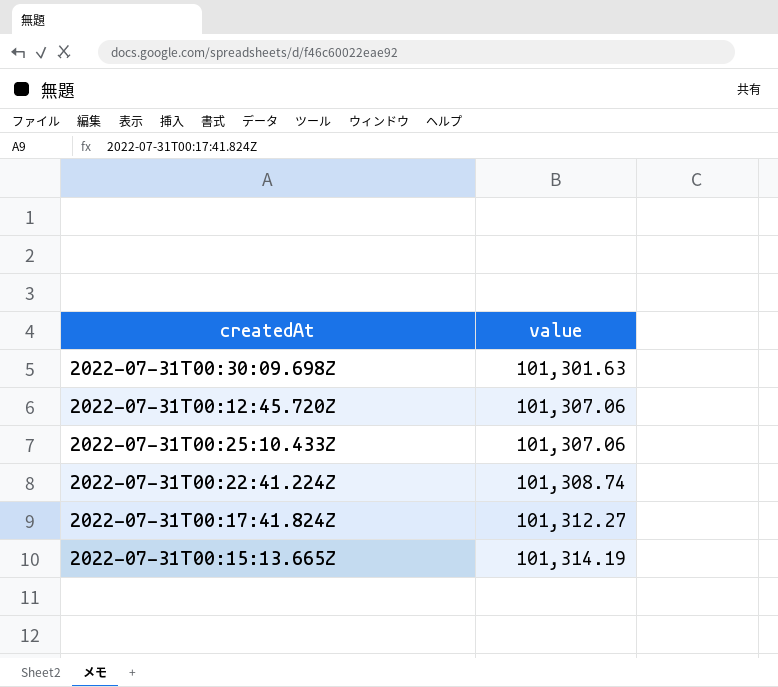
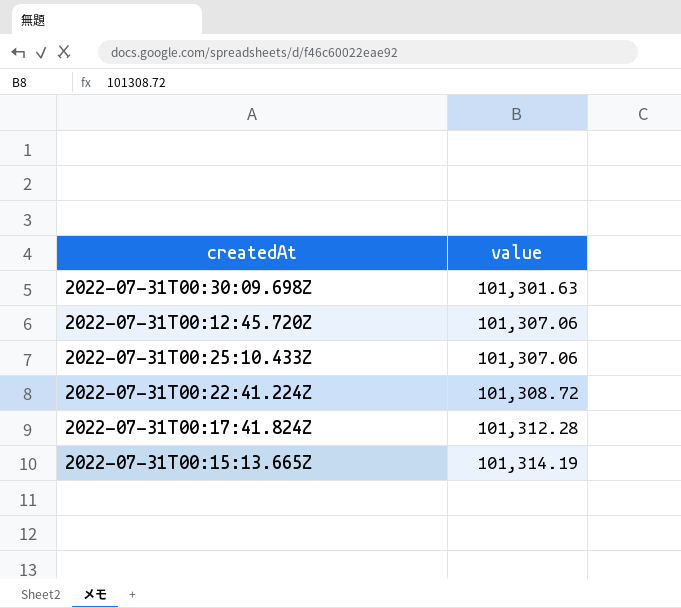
2022-07-31T00:22:41.224Z | value: 101,308.74 -> 101,308.72
2022-07-31T00:17:41.824Z | value: 101,312.27 -> 101,312.28

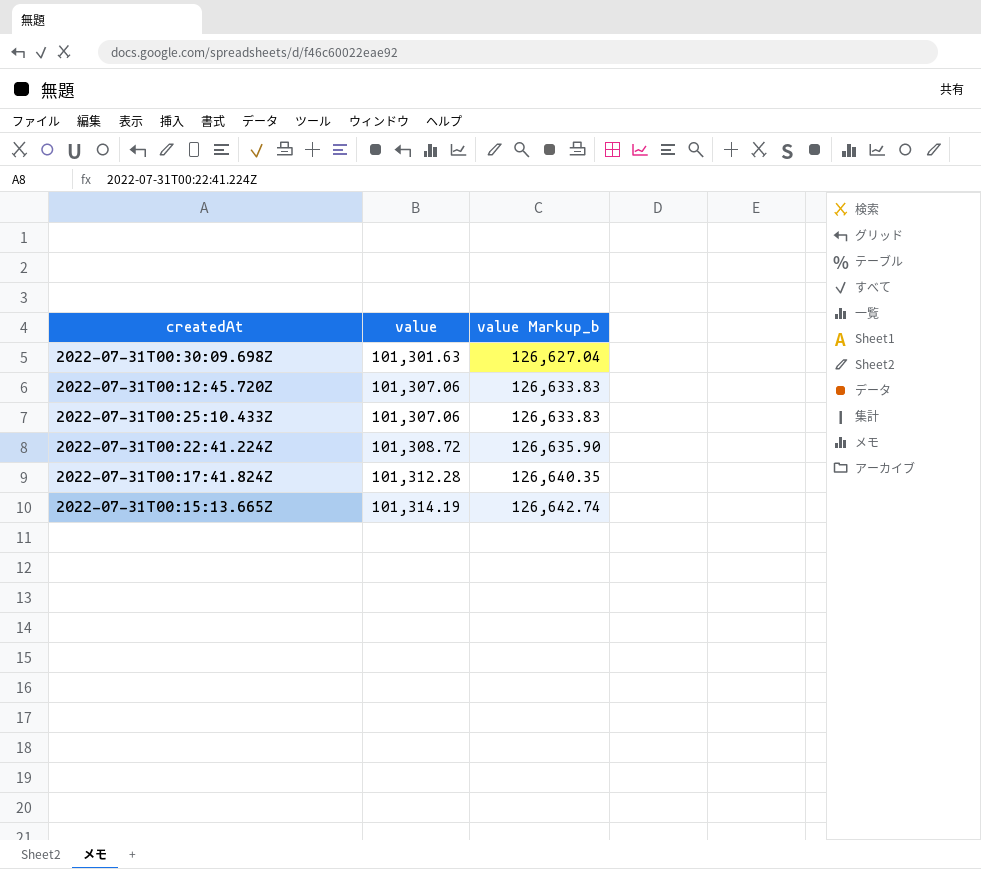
column value Markup_b | formula: none -> [value] * 1.25

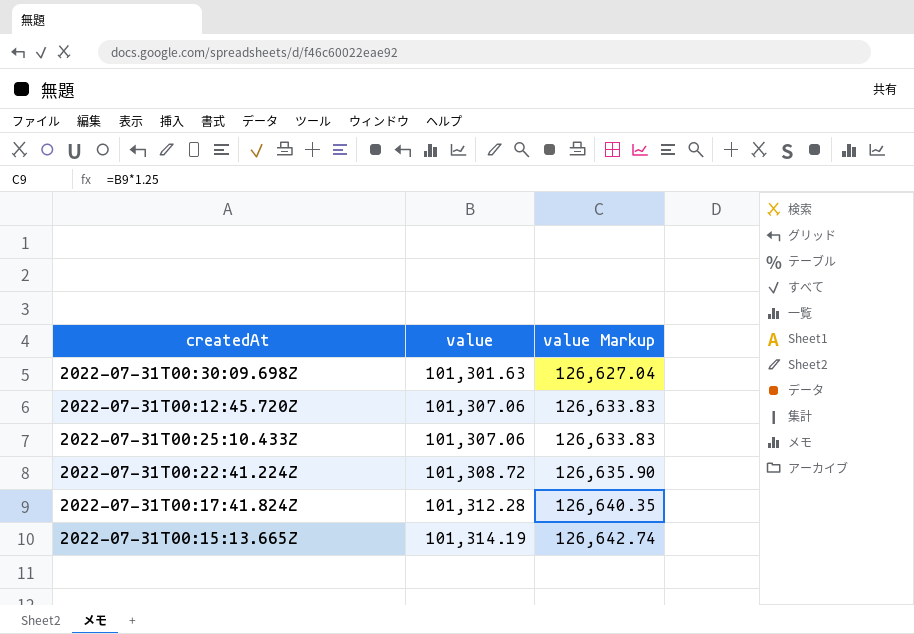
column name: value Markup_b -> value Markup

